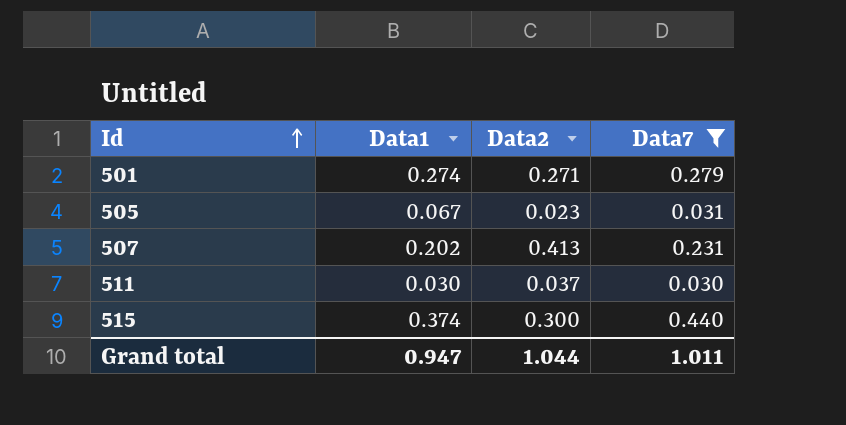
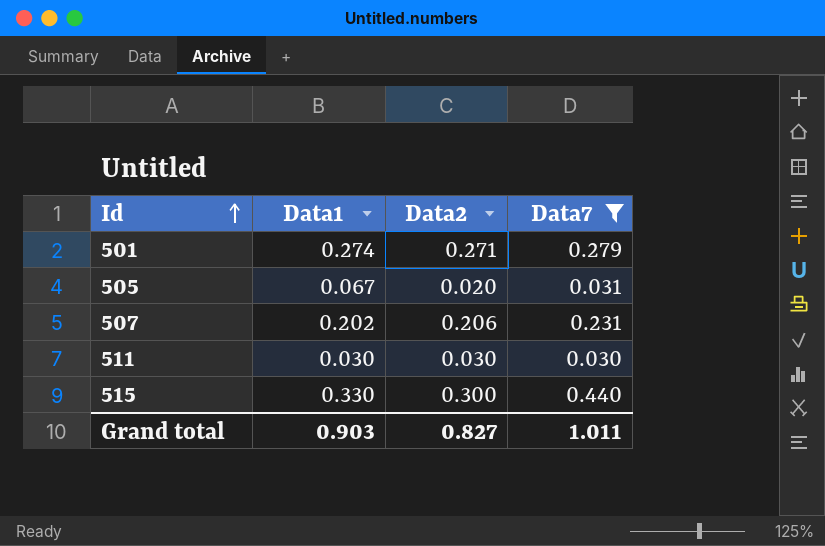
505 | Data2: 0.023 -> 0.020
507 | Data2: 0.413 -> 0.206
511 | Data2: 0.037 -> 0.030
515 | Data1: 0.374 -> 0.330
Grand total | Data1: 0.947 -> 0.903
Grand total | Data2: 1.044 -> 0.827

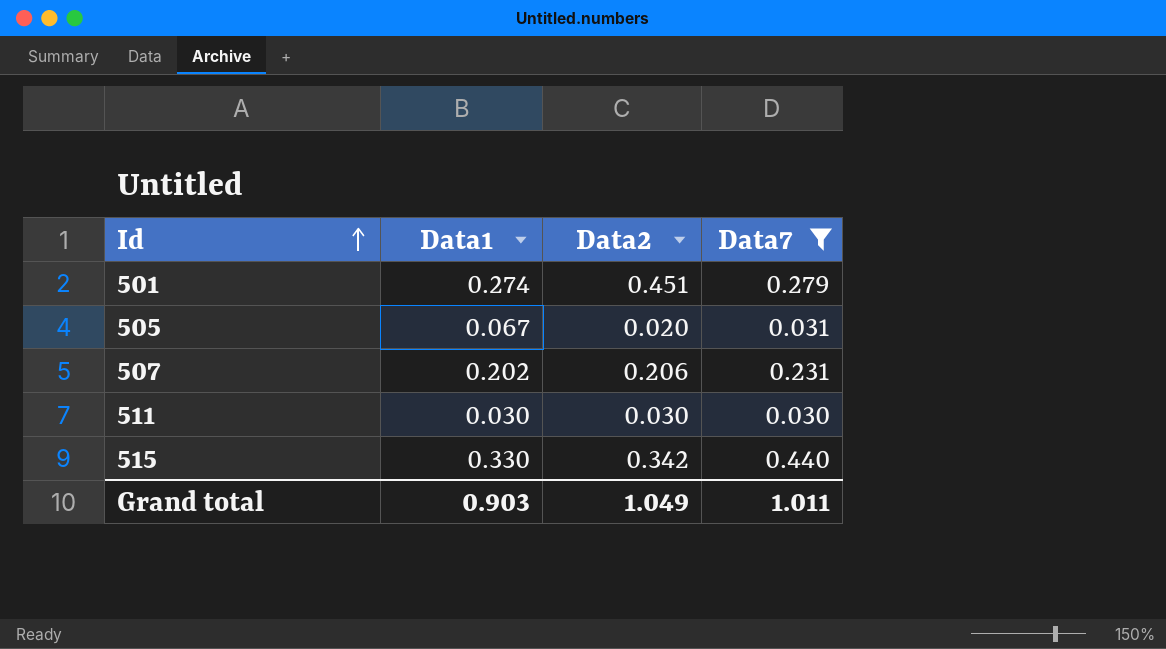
501 | Data2: 0.271 -> 0.451
515 | Data2: 0.300 -> 0.342
Grand total | Data2: 0.827 -> 1.049

